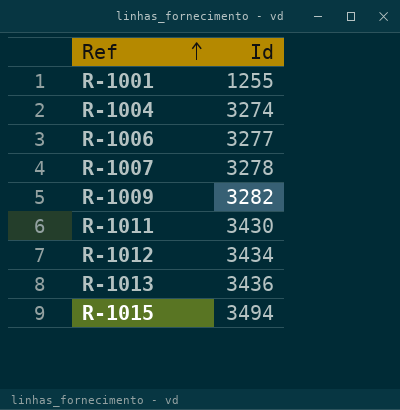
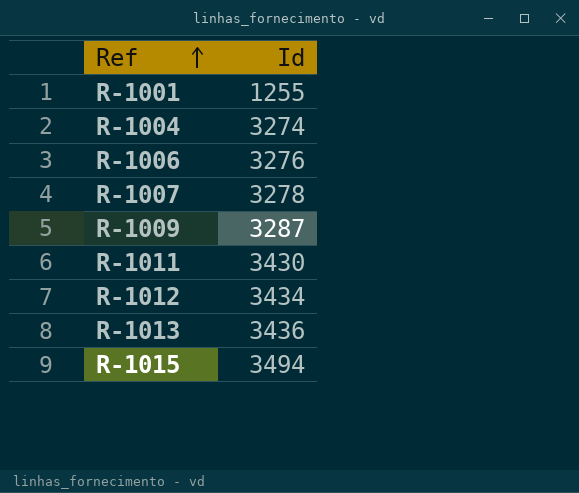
R-1006 | Id: 3277 -> 3276
R-1009 | Id: 3282 -> 3287

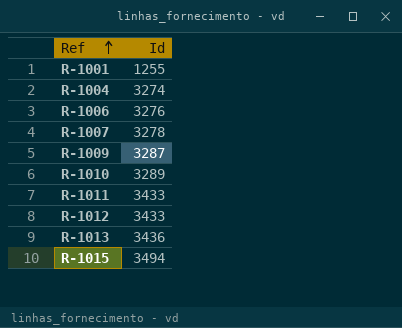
row R-1010: none -> 3289
R-1011 | Id: 3430 -> 3433
R-1012 | Id: 3434 -> 3433

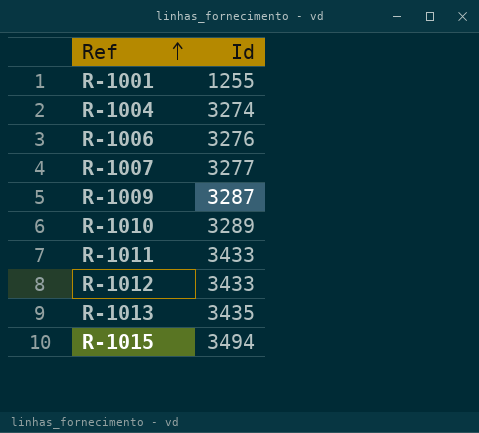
R-1007 | Id: 3278 -> 3277
R-1013 | Id: 3436 -> 3435

